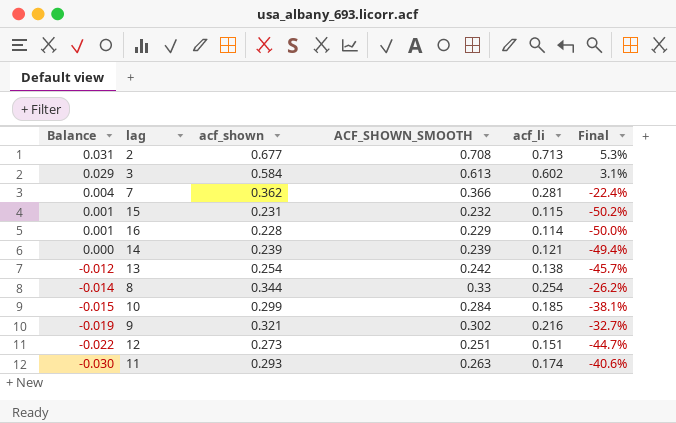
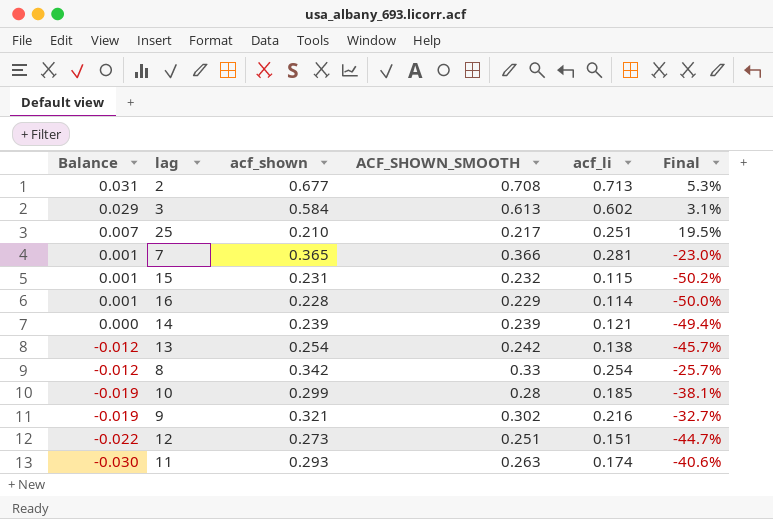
row 25: none -> 0.007 | 0.210 | 0.217 | 0.251 | 19.5%
7 | Balance: 0.004 -> 0.001
7 | acf_shown: 0.362 -> 0.365
7 | Final: -22.4% -> -23.0%
8 | Balance: -0.014 -> -0.012
8 | acf_shown: 0.344 -> 0.342
8 | Final: -26.2% -> -25.7%
10 | Balance: -0.015 -> -0.019
10 | ACF_SHOWN_SMOOTH: 0.284 -> 0.28

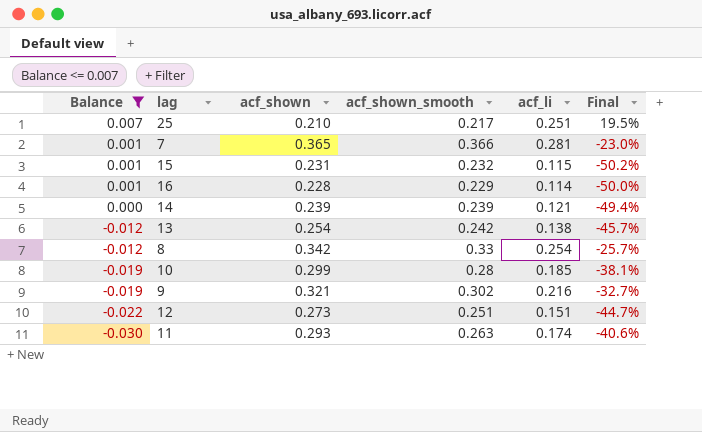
filter: none -> Balance <= 0.007
column name: ACF_SHOWN_SMOOTH -> acf_shown_smooth

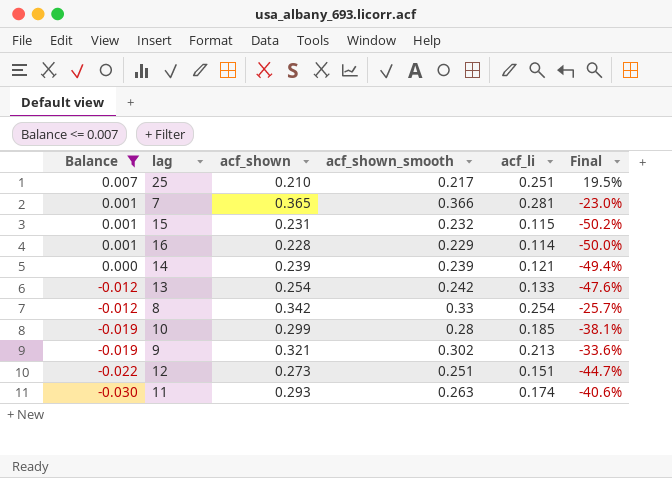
13 | acf_li: 0.138 -> 0.133
13 | Final: -45.7% -> -47.6%
9 | acf_li: 0.216 -> 0.213
9 | Final: -32.7% -> -33.6%

